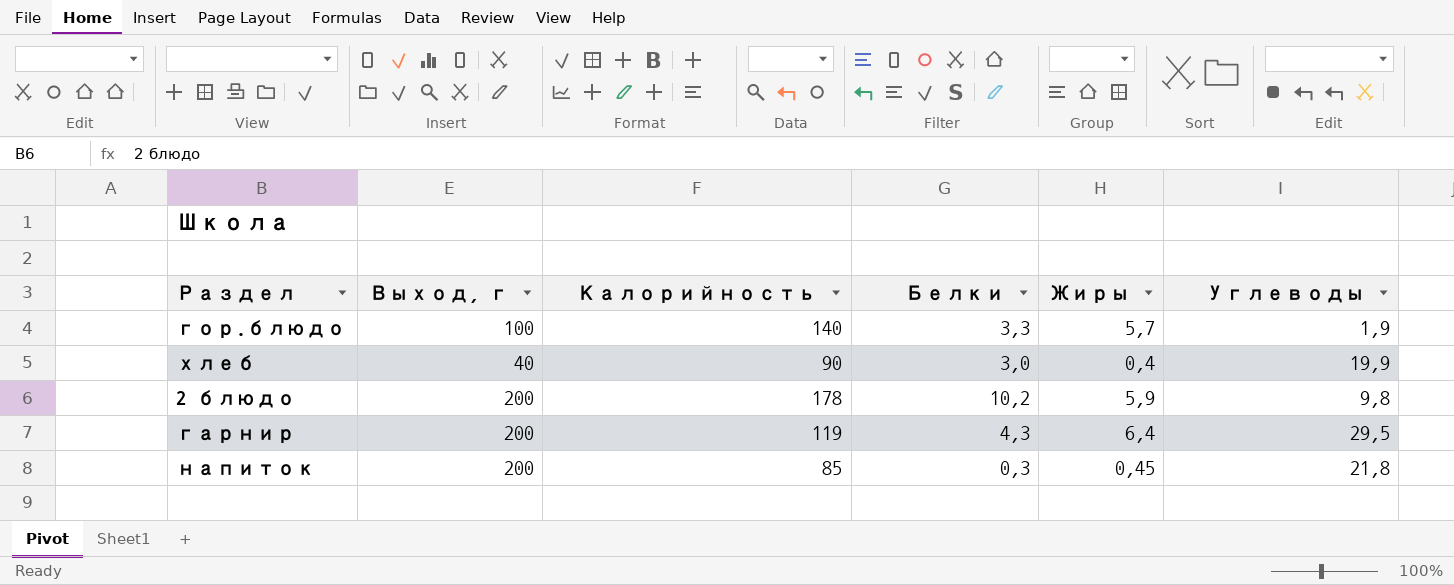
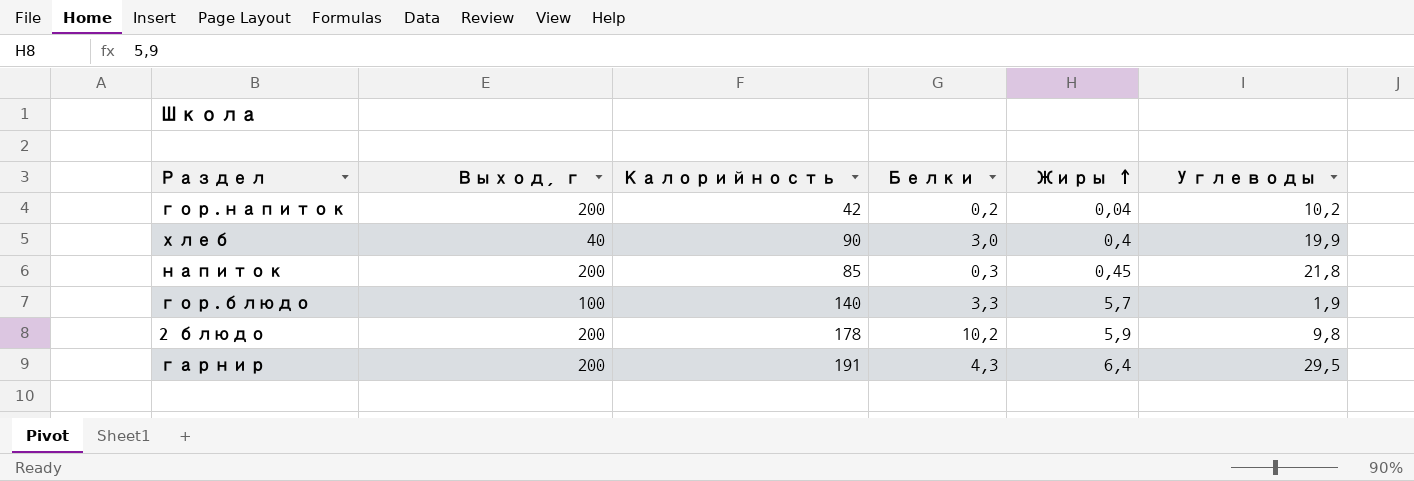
row order: none -> Жиры ascending
row гор.напиток: none -> 200 | 42 | 0,2 | 0,04 | 10,2
гарнир | Калорийность: 119 -> 191

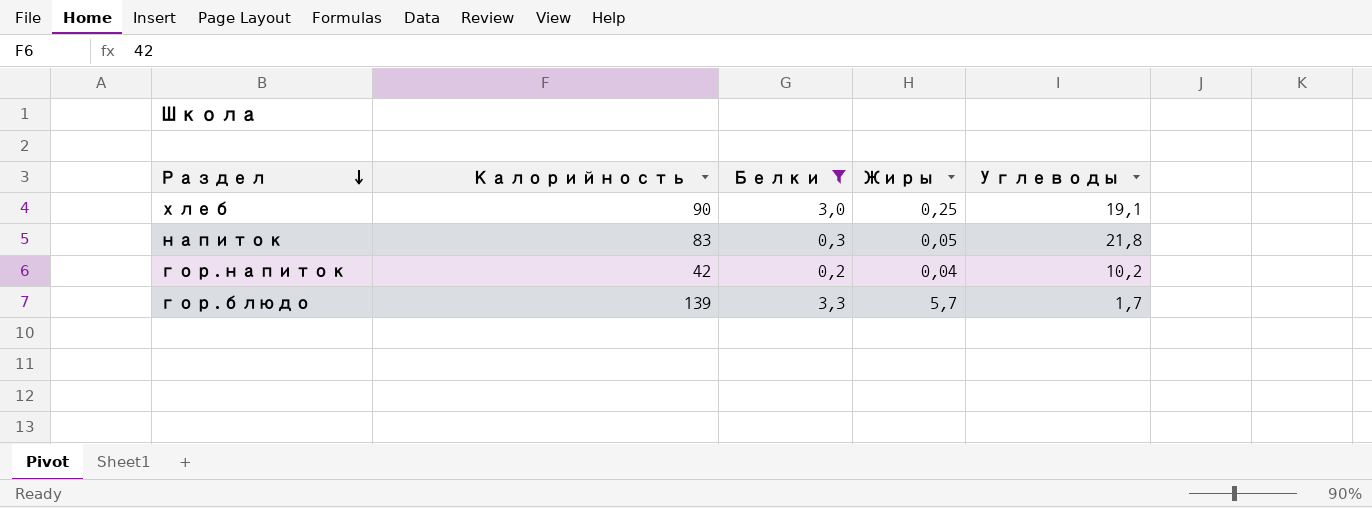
filter: none -> Белки <= 3,3
row order: Жиры ascending -> Раздел descending
column Выход, г | position: 2 -> none
хлеб | Жиры: 0,4 -> 0,25
хлеб | Углеводы: 19,9 -> 19,1
напиток | Калорийность: 85 -> 83
напиток | Жиры: 0,45 -> 0,05
гор.блюдо | Калорийность: 140 -> 139
гор.блюдо | Углеводы: 1,9 -> 1,7

